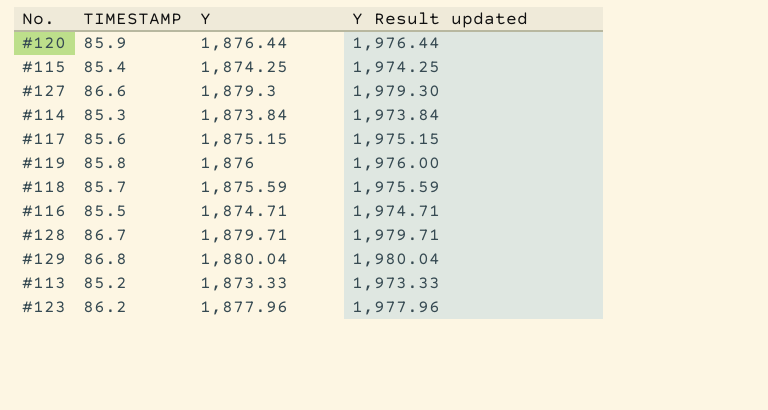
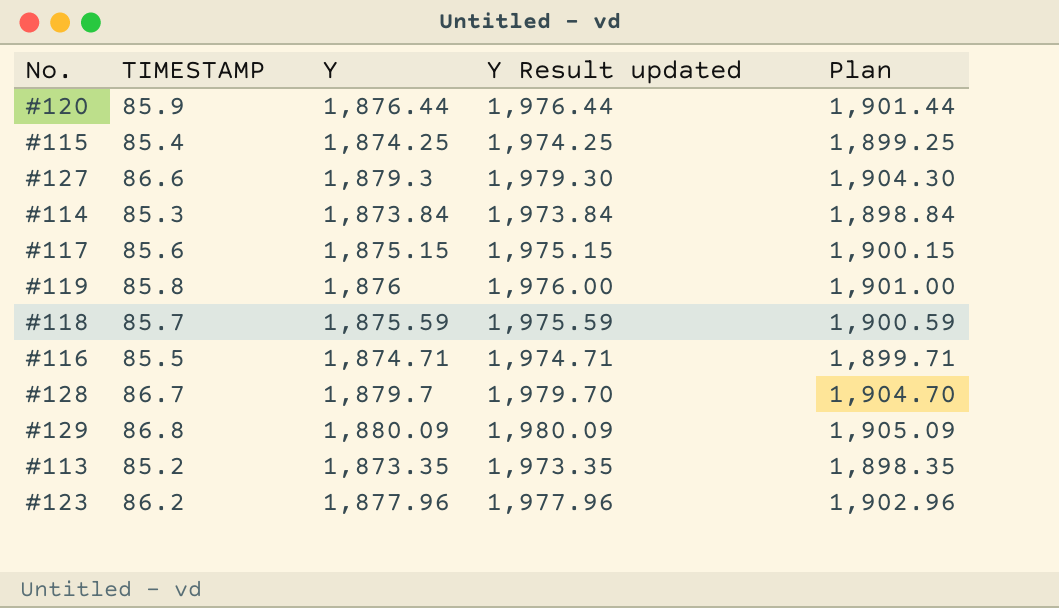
column Plan | formula: none -> [Y] + 25
#128 | Y: 1,879.71 -> 1,879.7
#128 | Y Result updated: 1,979.71 -> 1,979.70
#129 | Y: 1,880.04 -> 1,880.09
#129 | Y Result updated: 1,980.04 -> 1,980.09
#113 | Y: 1,873.33 -> 1,873.35
#113 | Y Result updated: 1,973.33 -> 1,973.35

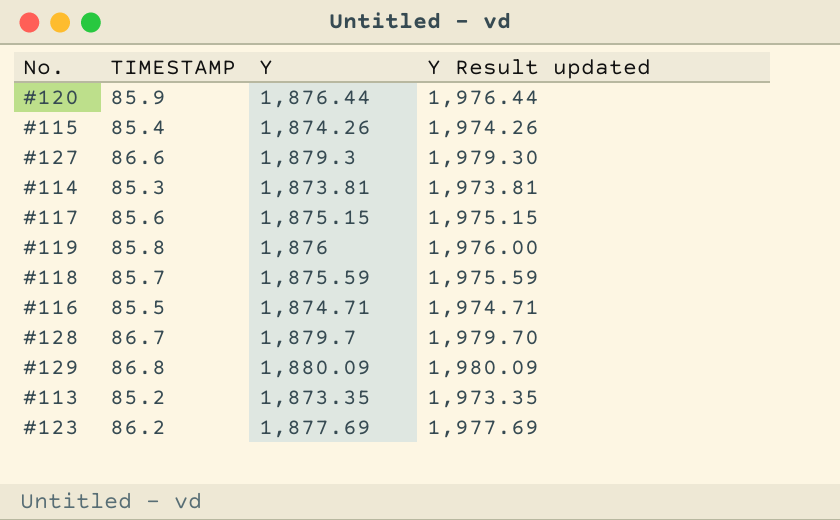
column Plan | formula: [Y] + 25 -> none
#115 | Y: 1,874.25 -> 1,874.26
#115 | Y Result updated: 1,974.25 -> 1,974.26
#114 | Y: 1,873.84 -> 1,873.81
#114 | Y Result updated: 1,973.84 -> 1,973.81
#123 | Y: 1,877.96 -> 1,877.69
#123 | Y Result updated: 1,977.96 -> 1,977.69

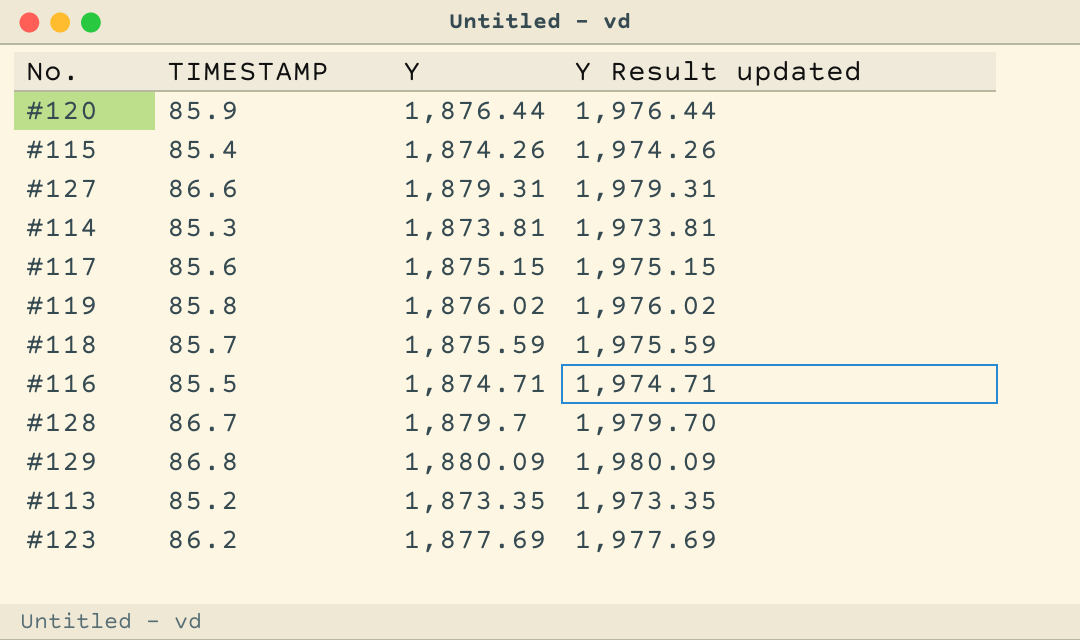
#127 | Y: 1,879.3 -> 1,879.31
#127 | Y Result updated: 1,979.30 -> 1,979.31
#119 | Y: 1,876 -> 1,876.02
#119 | Y Result updated: 1,976.00 -> 1,976.02

